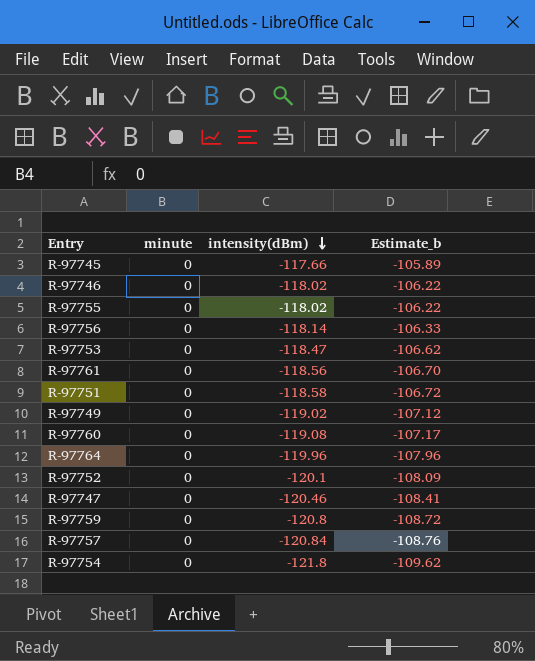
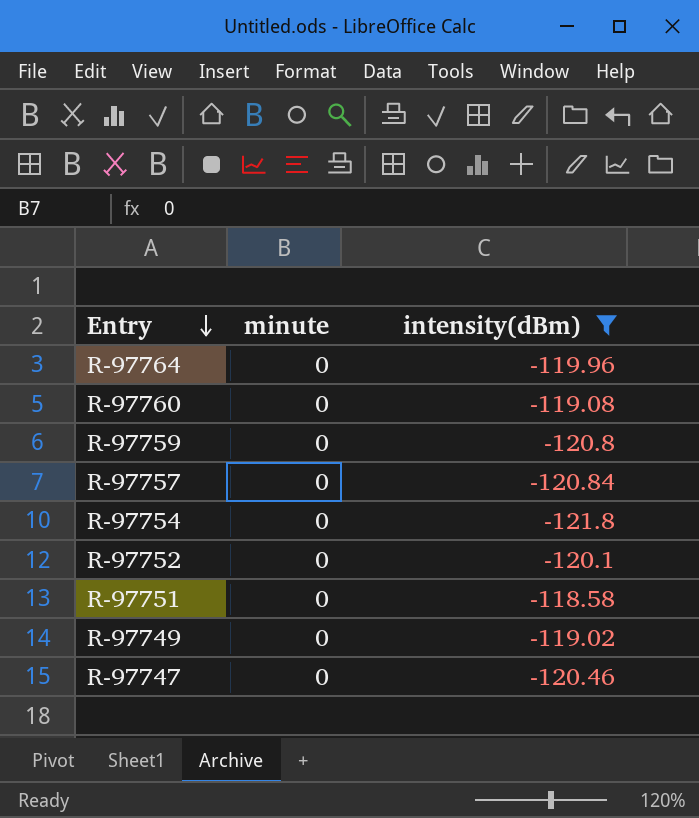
filter: none -> intensity(dBm) <= -118.58
row order: intensity(dBm) descending -> Entry descending
column Estimate_b | formula: [intensity(dBm)] * 0.9 -> none

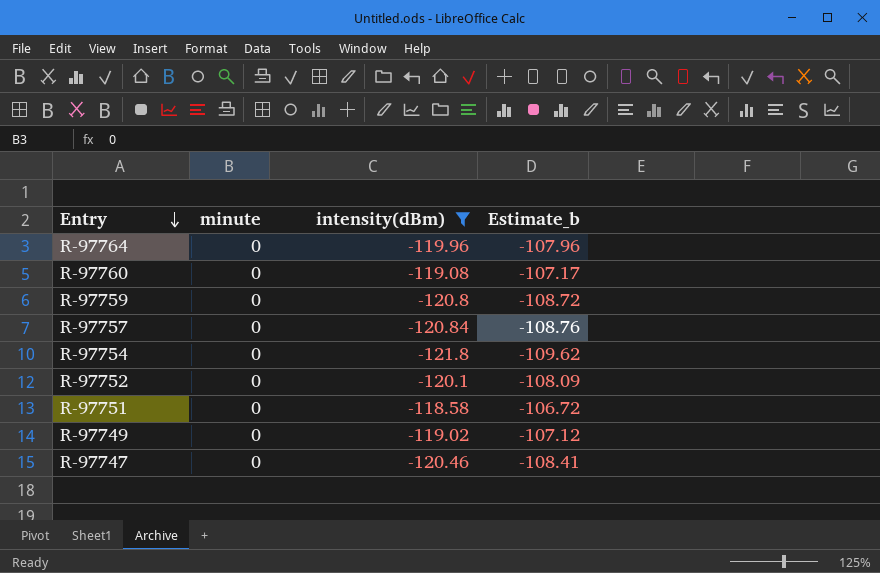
column Estimate_b | formula: none -> [intensity(dBm)] * 0.9

